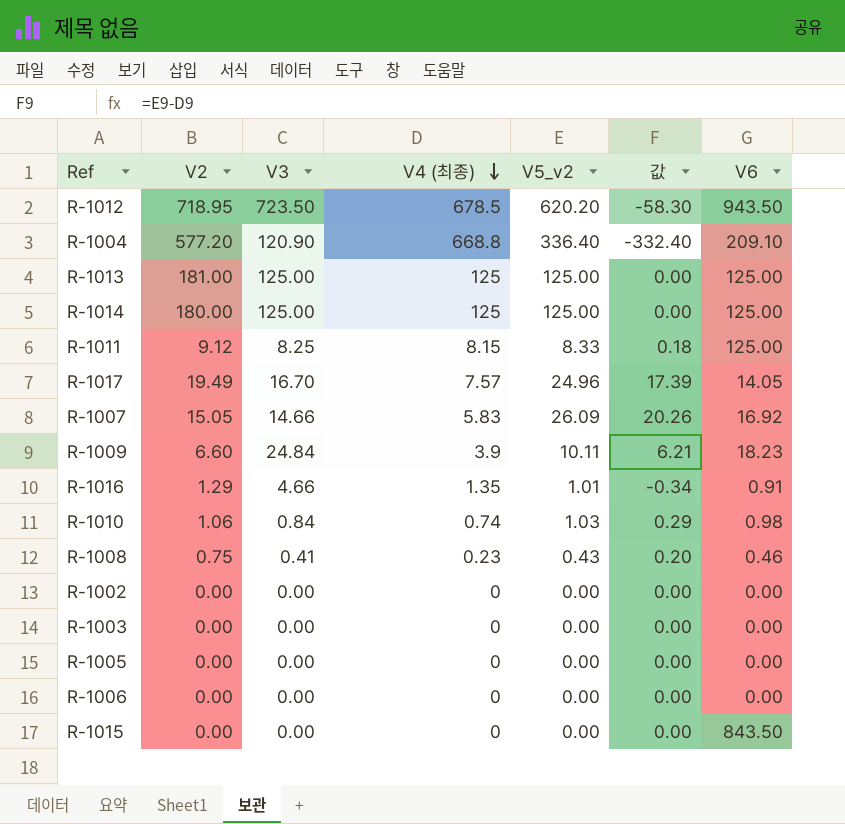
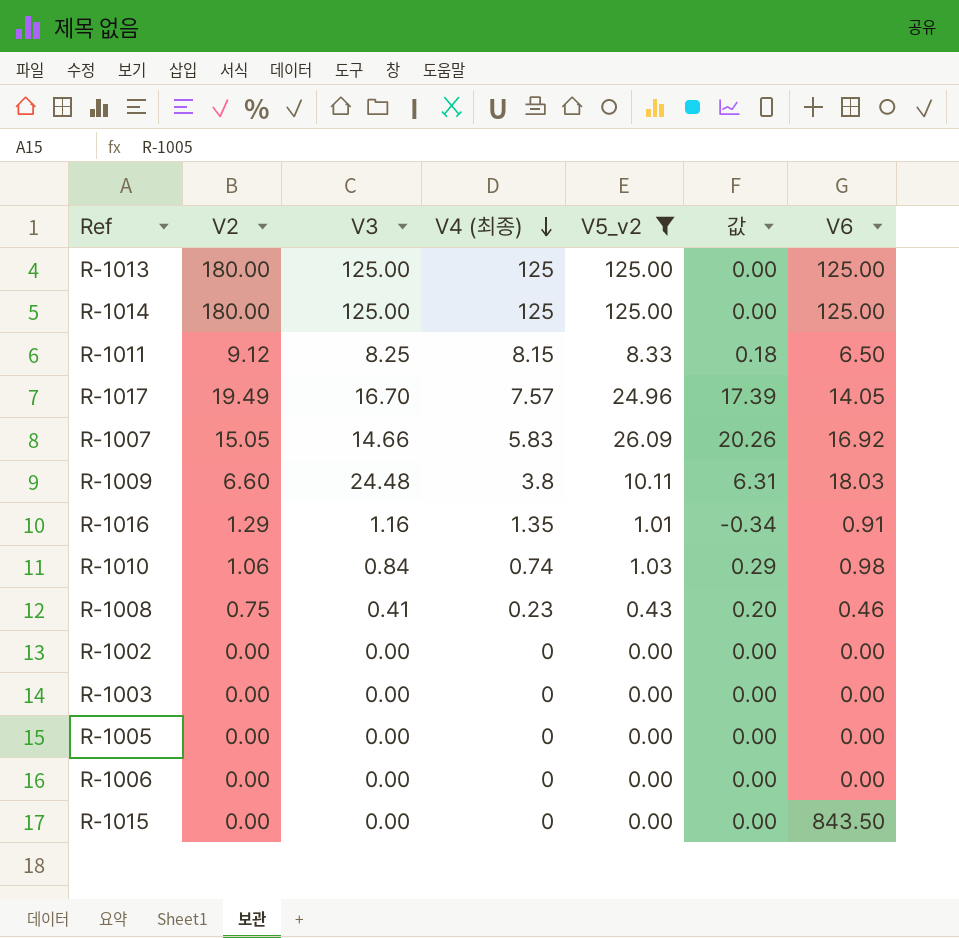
filter: none -> V5_v2 <= 125.00
R-1013 | V2: 181.00 -> 180.00
R-1011 | V6: 125.00 -> 6.50
R-1009 | V3: 24.84 -> 24.48
R-1009 | V4 (최종): 3.9 -> 3.8
R-1009 | 값: 6.21 -> 6.31
R-1009 | V6: 18.23 -> 18.03
R-1016 | V3: 4.66 -> 1.16

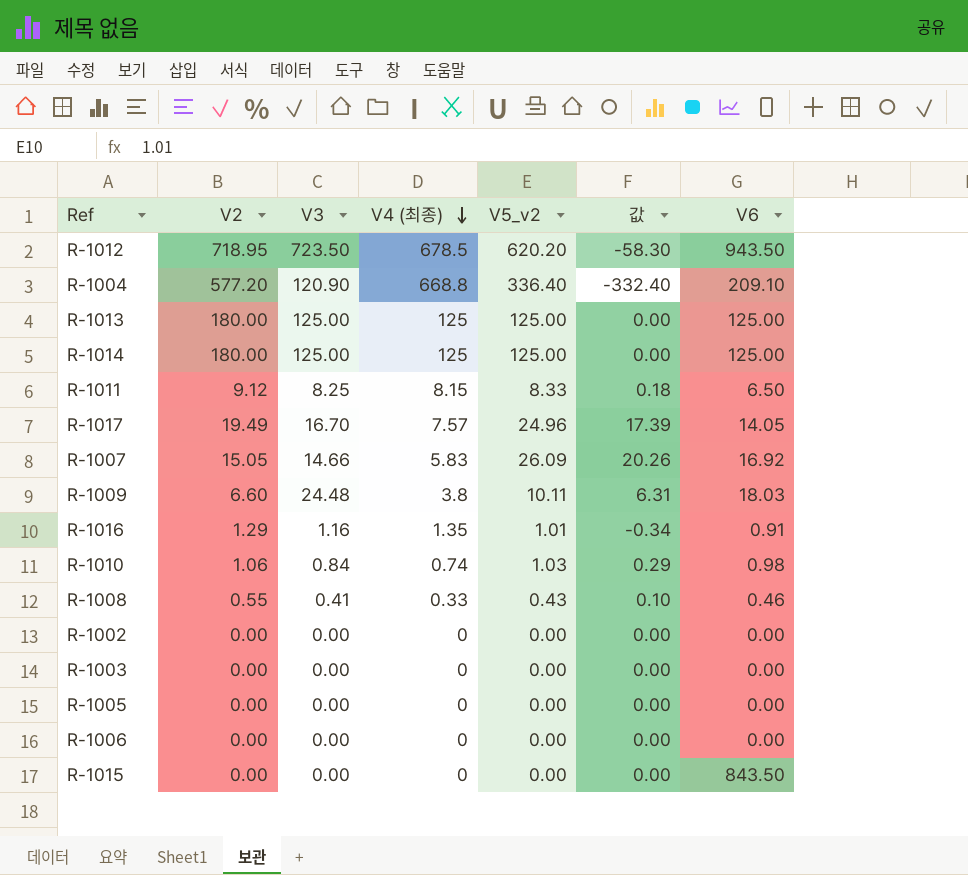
filter: V5_v2 <= 125.00 -> none
R-1008 | V2: 0.75 -> 0.55
R-1008 | V4 (최종): 0.23 -> 0.33
R-1008 | 값: 0.20 -> 0.10

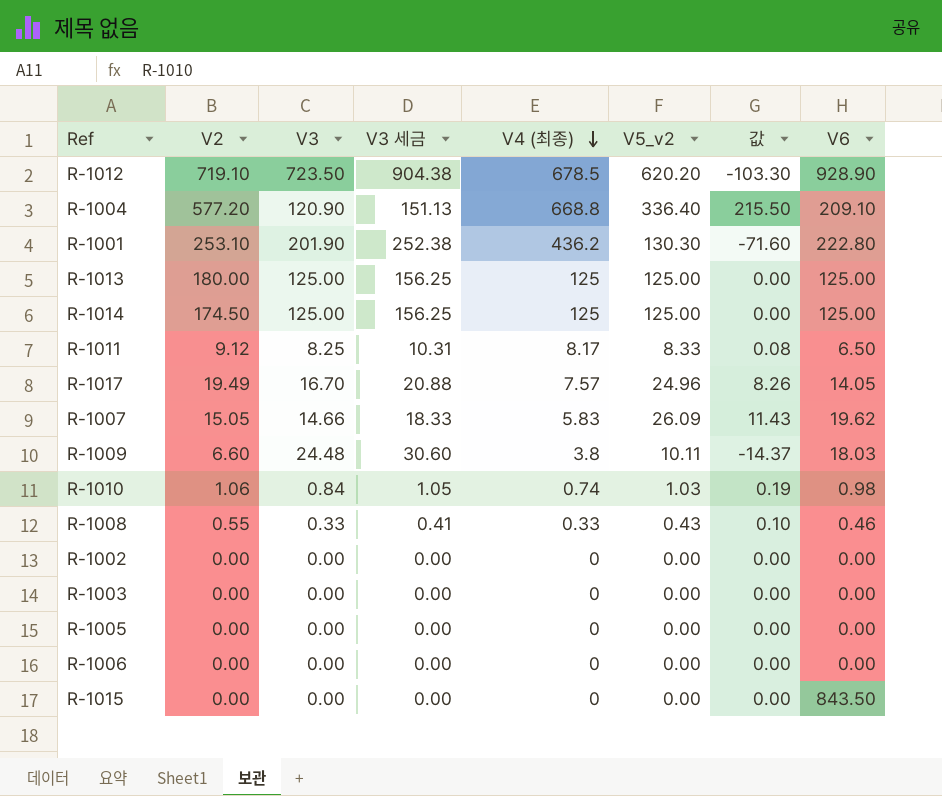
column V3 세금 | formula: none -> [V3] * 1.25
column 값 | formula: [V5_v2] - [V4 (최종)] -> [V5_v2] - [V3]
row R-1016: 1.29 | 1.16 | 1.35 | 1.01 | -0.34 | 0.91 -> none
R-1012 | V2: 718.95 -> 719.10
R-1012 | V6: 943.50 -> 928.90
row R-1001: none -> 253.10 | 201.90 | 252.38 | 436.2 | 130.30 | -71.60 | 222.80
R-1014 | V2: 180.00 -> 174.50
R-1011 | V4 (최종): 8.15 -> 8.17
R-1007 | V6: 16.92 -> 19.62
R-1008 | V3: 0.41 -> 0.33

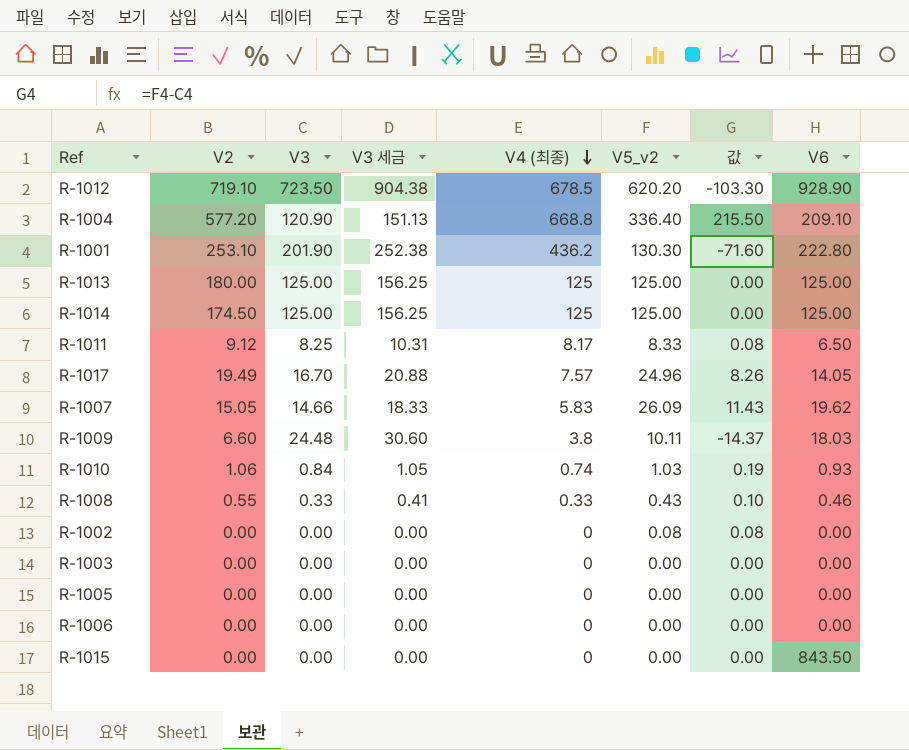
R-1010 | V6: 0.98 -> 0.93
R-1002 | V5_v2: 0.00 -> 0.08
R-1002 | 값: 0.00 -> 0.08

